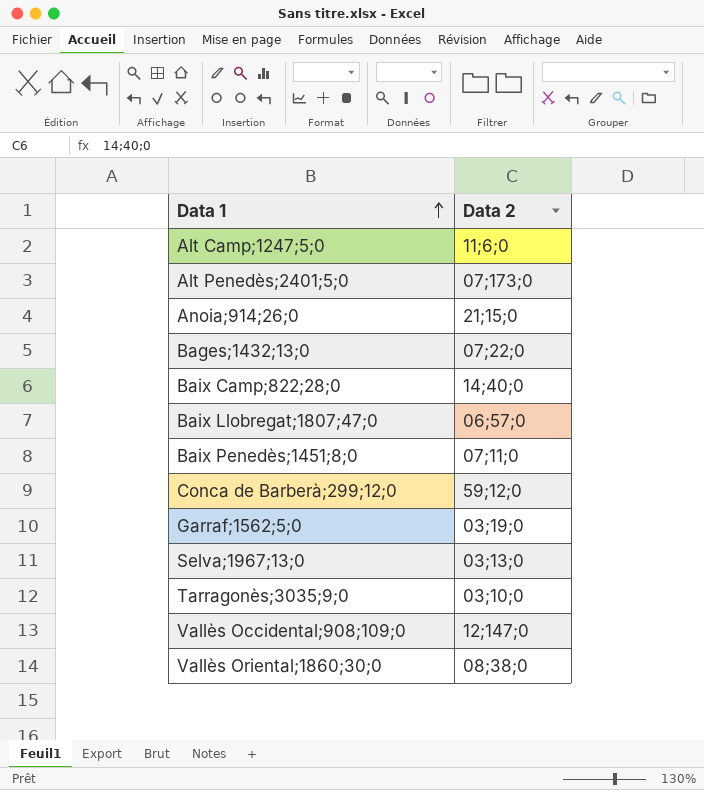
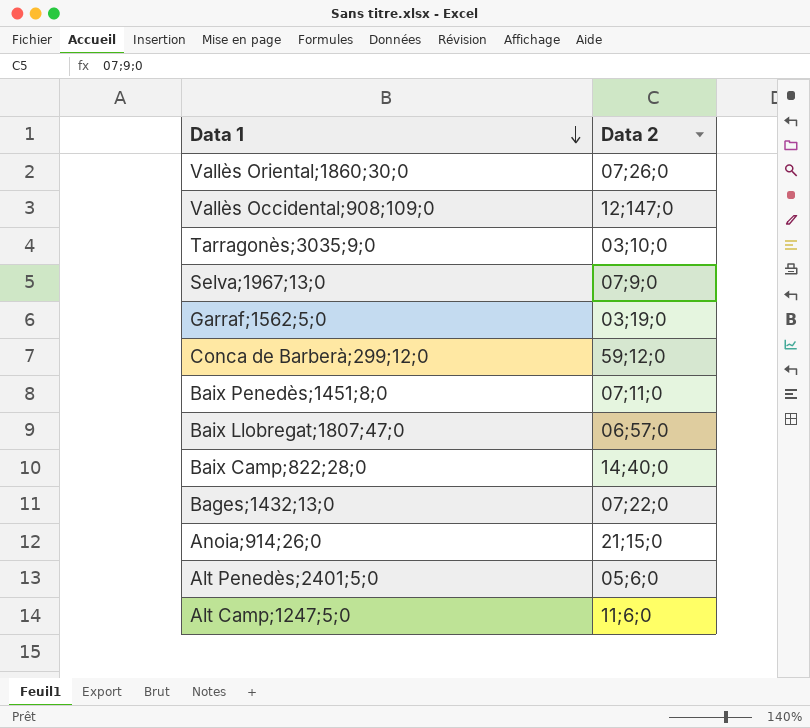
row order: Data 1 ascending -> Data 1 descending
Vallès Oriental;1860;30;0 | Data 2: 08;38;0 -> 07;26;0
Selva;1967;13;0 | Data 2: 03;13;0 -> 07;9;0
Alt Penedès;2401;5;0 | Data 2: 07;173;0 -> 05;6;0

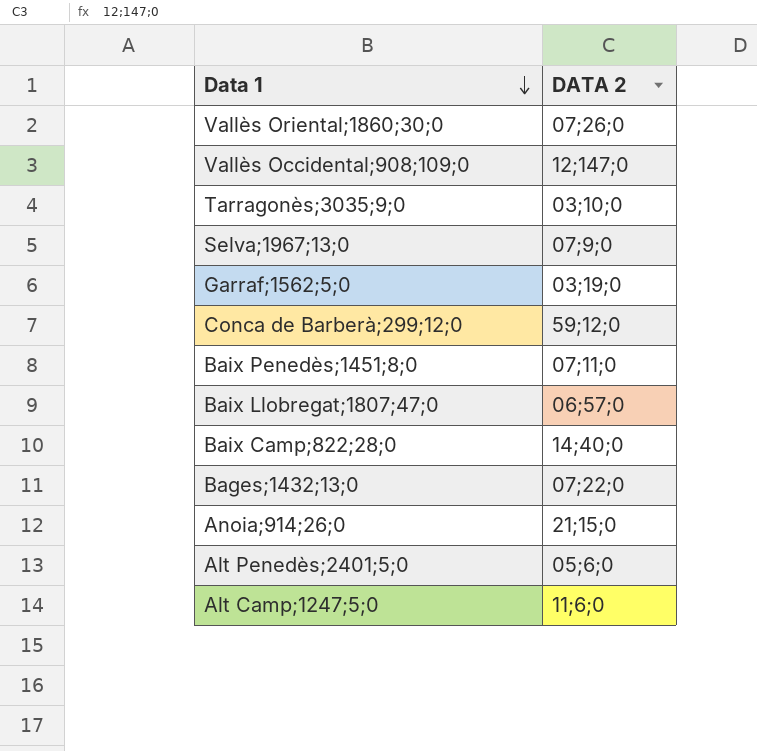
column name: Data 2 -> DATA 2

